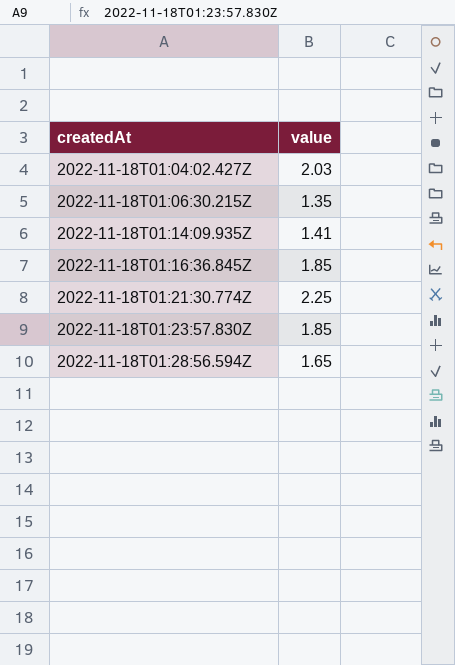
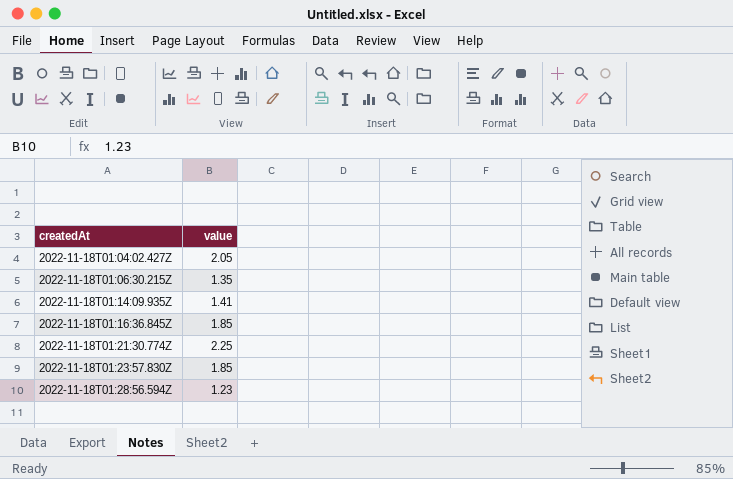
2022-11-18T01:04:02.427Z | value: 2.03 -> 2.05
2022-11-18T01:28:56.594Z | value: 1.65 -> 1.23

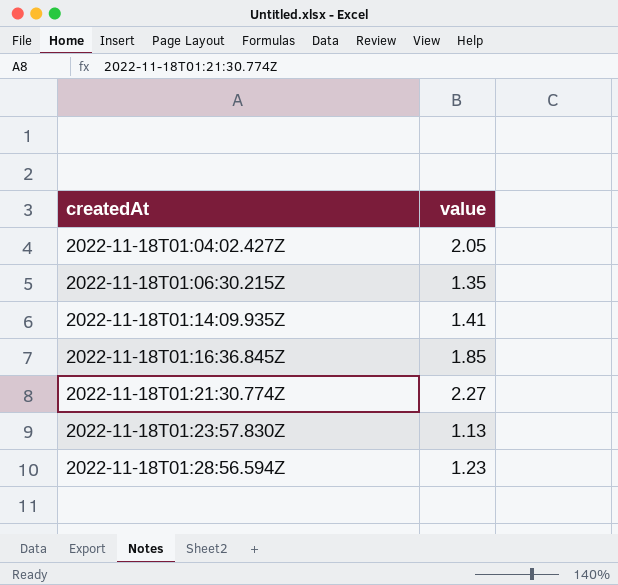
2022-11-18T01:21:30.774Z | value: 2.25 -> 2.27
2022-11-18T01:23:57.830Z | value: 1.85 -> 1.13

